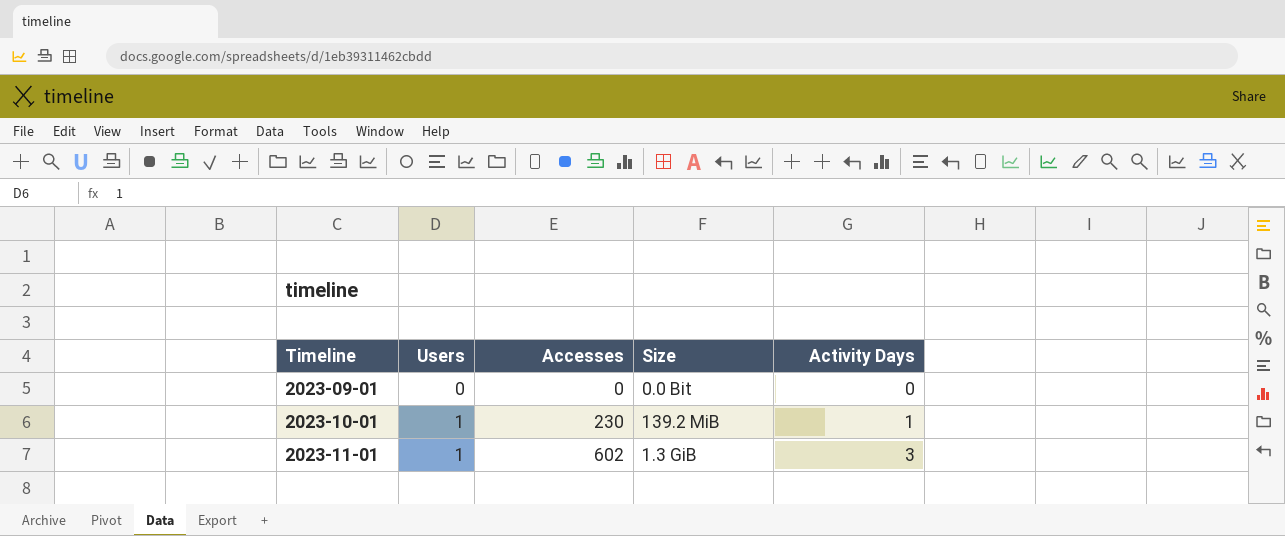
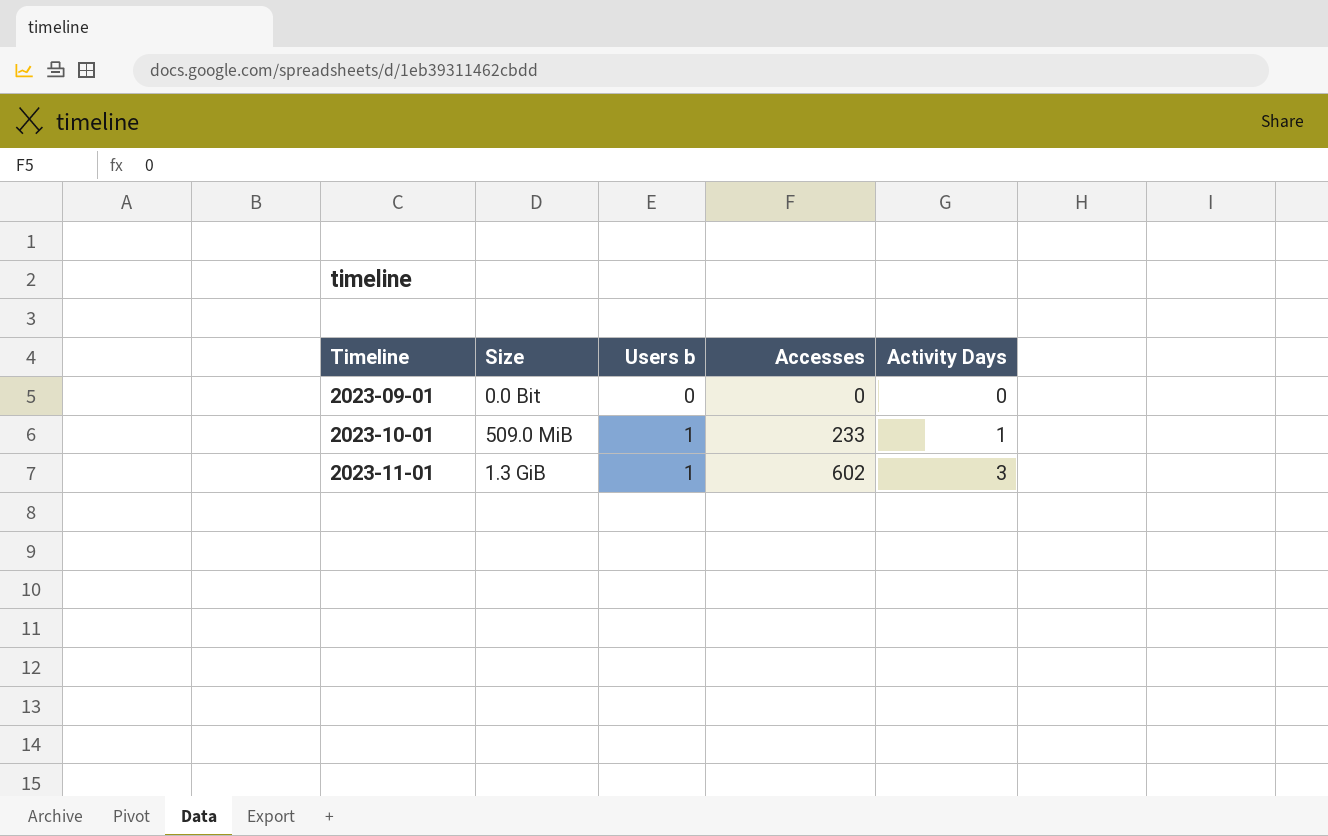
column Size | position: 4 -> 2
column name: Users -> Users b
2023-10-01 | Size: 139.2 MiB -> 509.0 MiB
2023-10-01 | Accesses: 230 -> 233

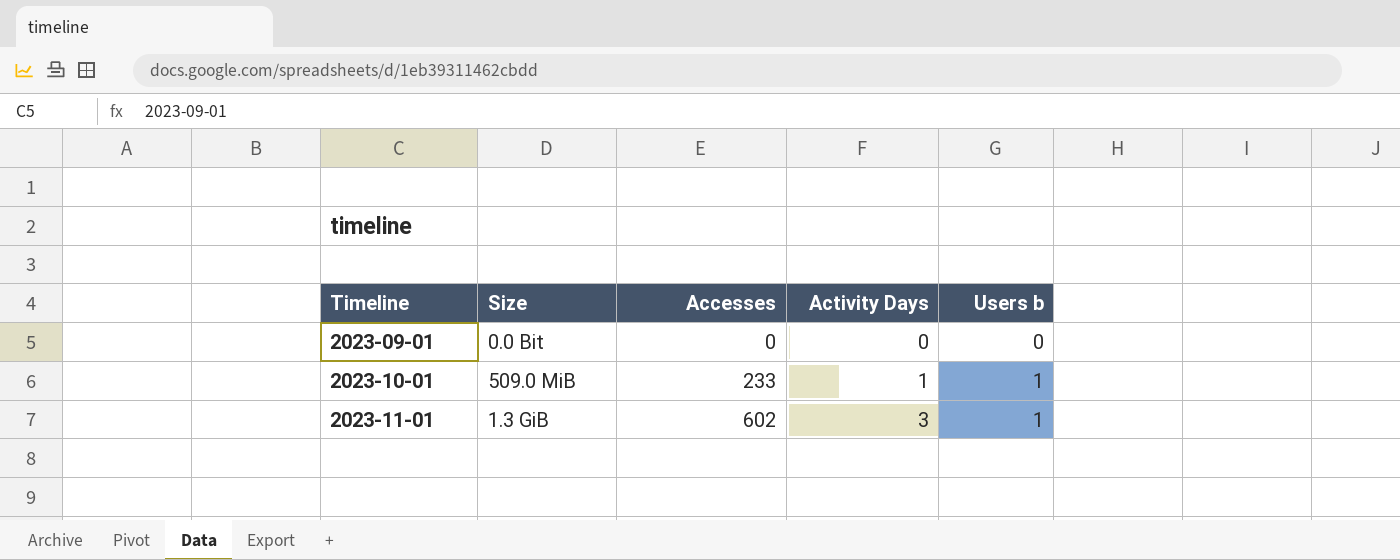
column Users b | position: 3 -> 5

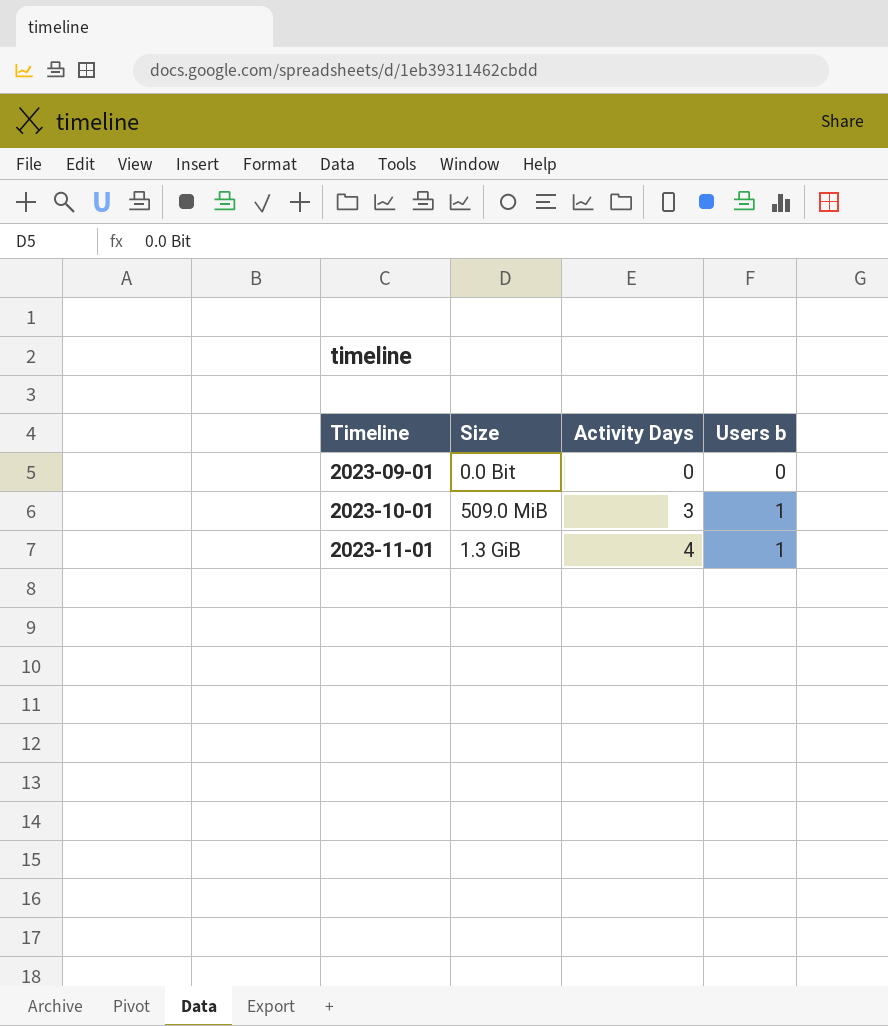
column Accesses | position: 3 -> none
2023-10-01 | Activity Days: 1 -> 3
2023-11-01 | Activity Days: 3 -> 4

